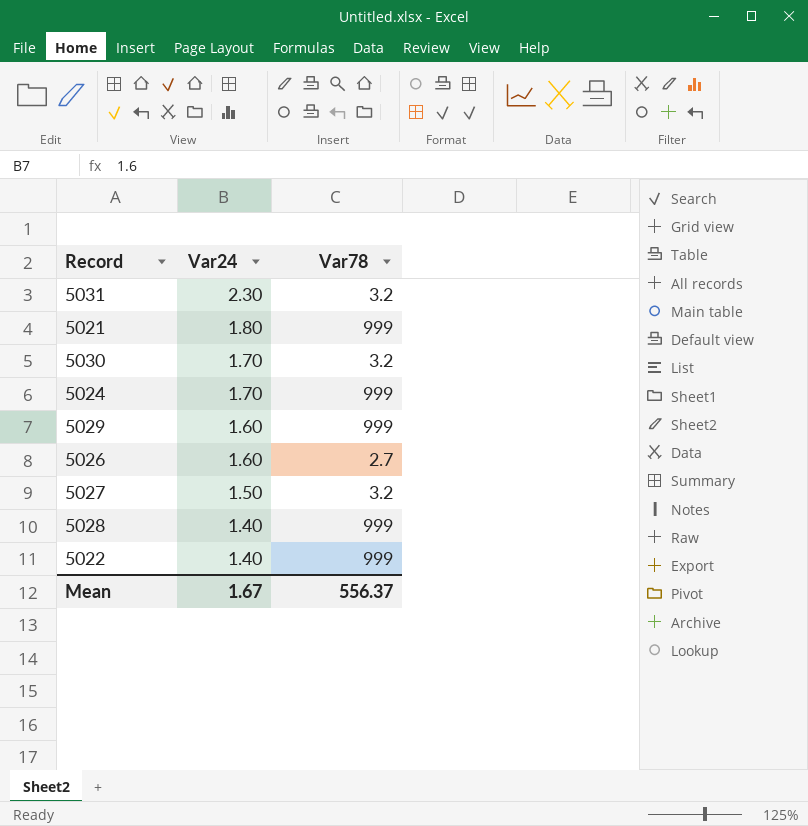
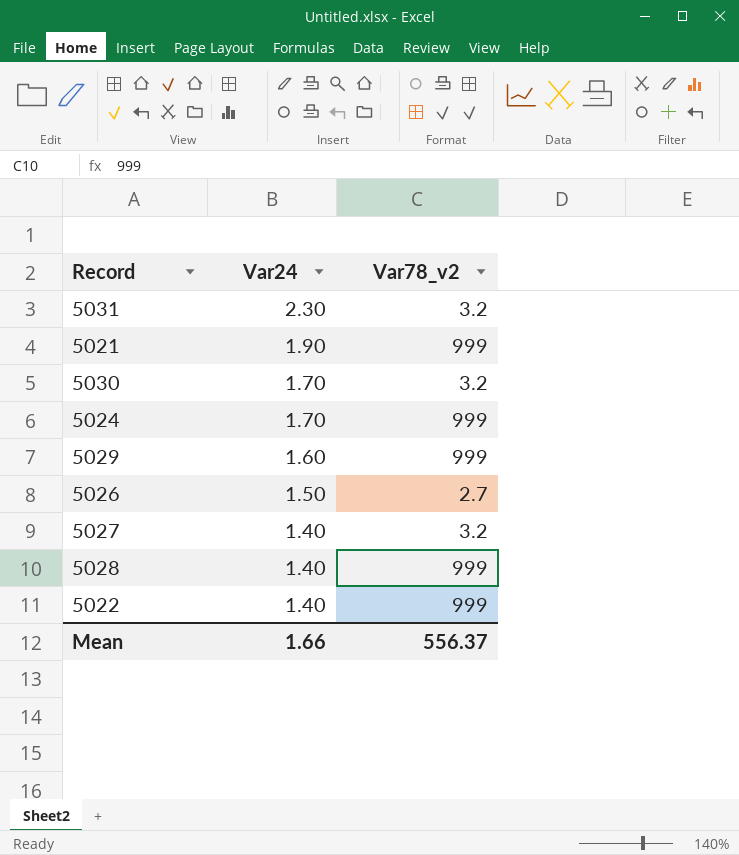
column name: Var78 -> Var78_v2
5021 | Var24: 1.80 -> 1.90
5026 | Var24: 1.60 -> 1.50
5027 | Var24: 1.50 -> 1.40
Mean | Var24: 1.67 -> 1.66

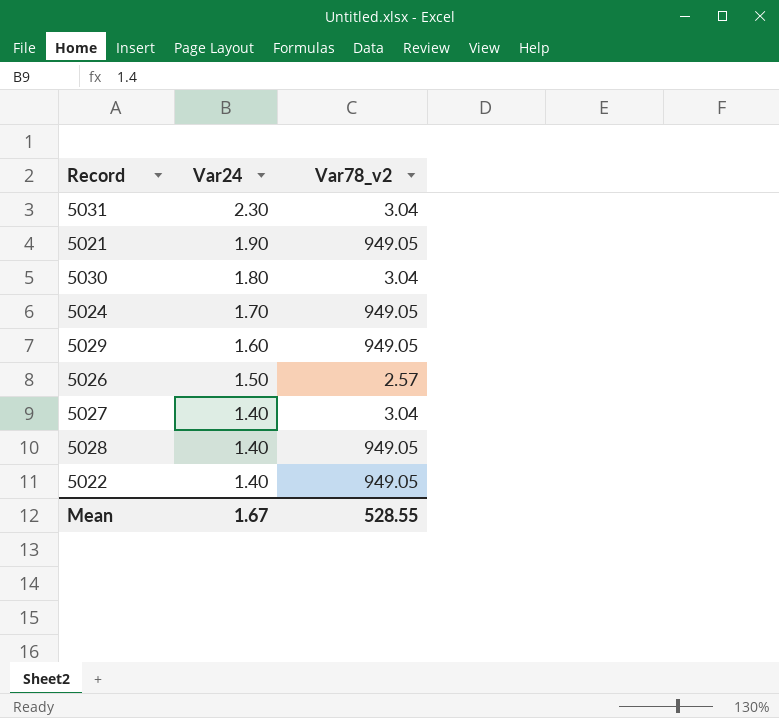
5031 | Var78_v2: 3.2 -> 3.04
5021 | Var78_v2: 999 -> 949.05
5030 | Var24: 1.70 -> 1.80
5030 | Var78_v2: 3.2 -> 3.04
5024 | Var78_v2: 999 -> 949.05
5029 | Var78_v2: 999 -> 949.05
5026 | Var78_v2: 2.7 -> 2.57
5027 | Var78_v2: 3.2 -> 3.04
5028 | Var78_v2: 999 -> 949.05
5022 | Var78_v2: 999 -> 949.05
Mean | Var24: 1.66 -> 1.67
Mean | Var78_v2: 556.37 -> 528.55

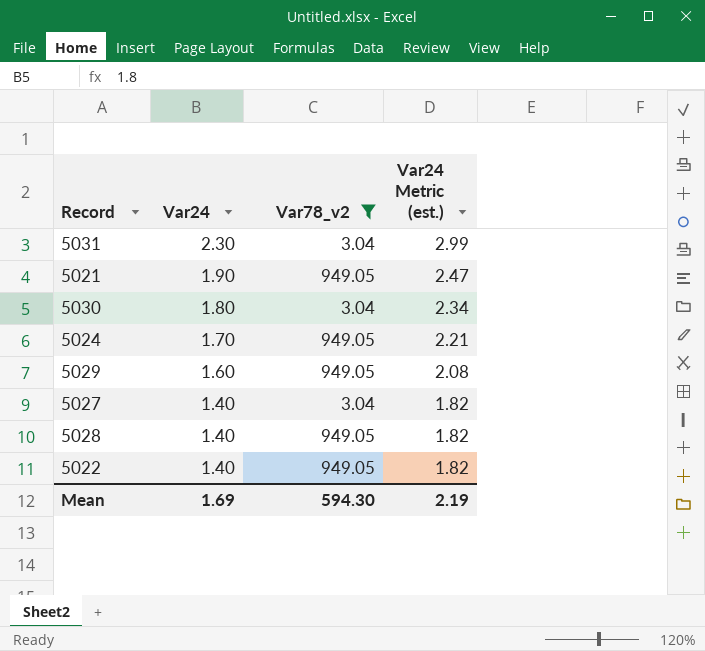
filter: none -> Var78_v2 != 2.57
column Var24 Metric (est.) | formula: none -> [Var24] * 1.3
Mean | Var24: 1.67 -> 1.69
Mean | Var78_v2: 528.55 -> 594.30

